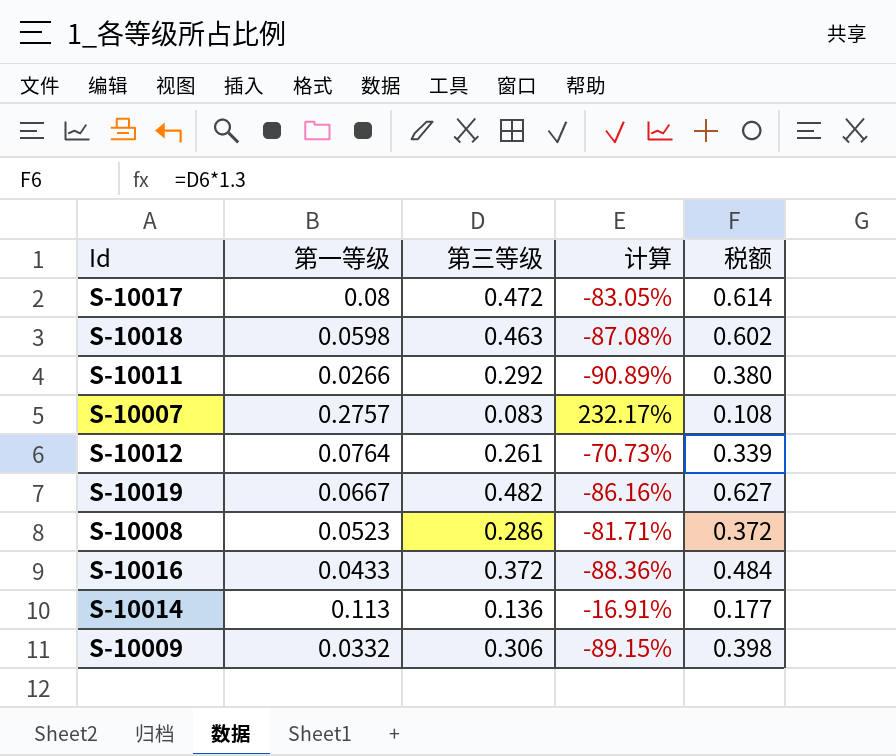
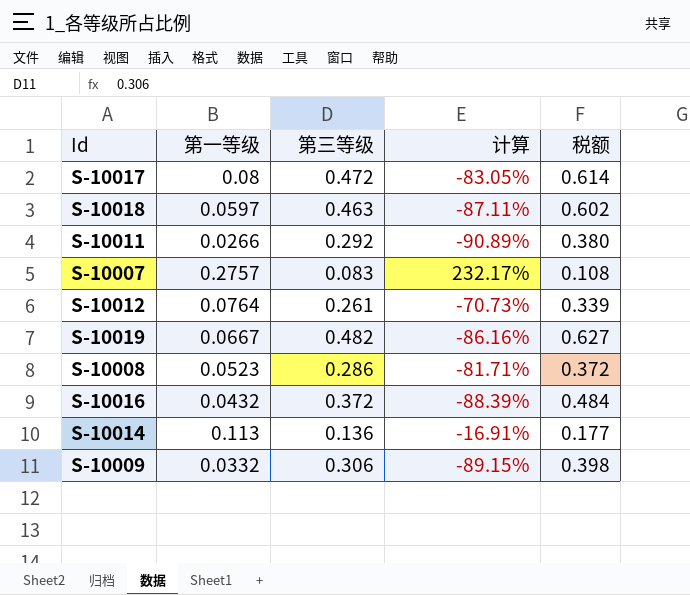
S-10018 | 第一等级: 0.0598 -> 0.0597
S-10018 | 计算: -87.08% -> -87.11%
S-10016 | 第一等级: 0.0433 -> 0.0432
S-10016 | 计算: -88.36% -> -88.39%

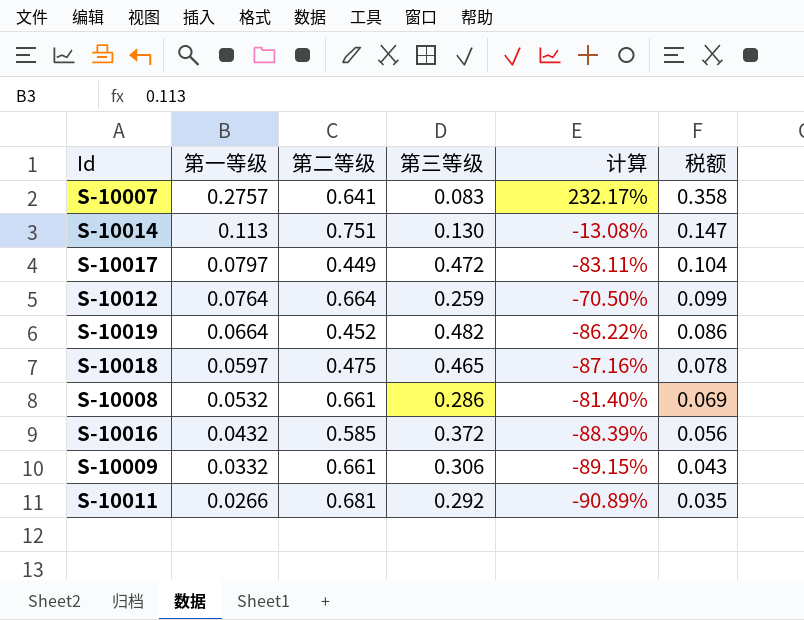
row order: none -> 第一等级 descending
column 第二等级 | position: none -> 3
column 税额 | formula: [第三等级] * 1.3 -> [第一等级] * 1.3
S-10014 | 第三等级: 0.136 -> 0.130
S-10014 | 计算: -16.91% -> -13.08%
S-10017 | 第一等级: 0.08 -> 0.0797
S-10017 | 计算: -83.05% -> -83.11%
S-10012 | 第三等级: 0.261 -> 0.259
S-10012 | 计算: -70.73% -> -70.50%
S-10019 | 第一等级: 0.0667 -> 0.0664
S-10019 | 计算: -86.16% -> -86.22%
S-10018 | 第三等级: 0.463 -> 0.465
S-10018 | 计算: -87.11% -> -87.16%
S-10008 | 第一等级: 0.0523 -> 0.0532
S-10008 | 计算: -81.71% -> -81.40%

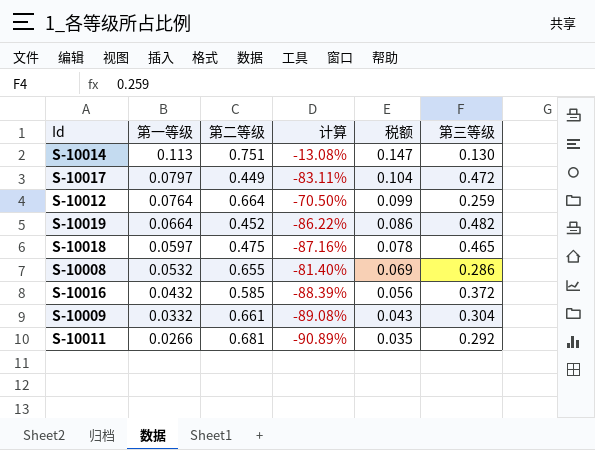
column 第三等级 | position: 4 -> 6
row S-10007: 0.2757 | 0.641 | 0.083 | 232.17% | 0.358 -> none
S-10008 | 第二等级: 0.661 -> 0.655
S-10009 | 计算: -89.15% -> -89.08%
S-10009 | 第三等级: 0.306 -> 0.304

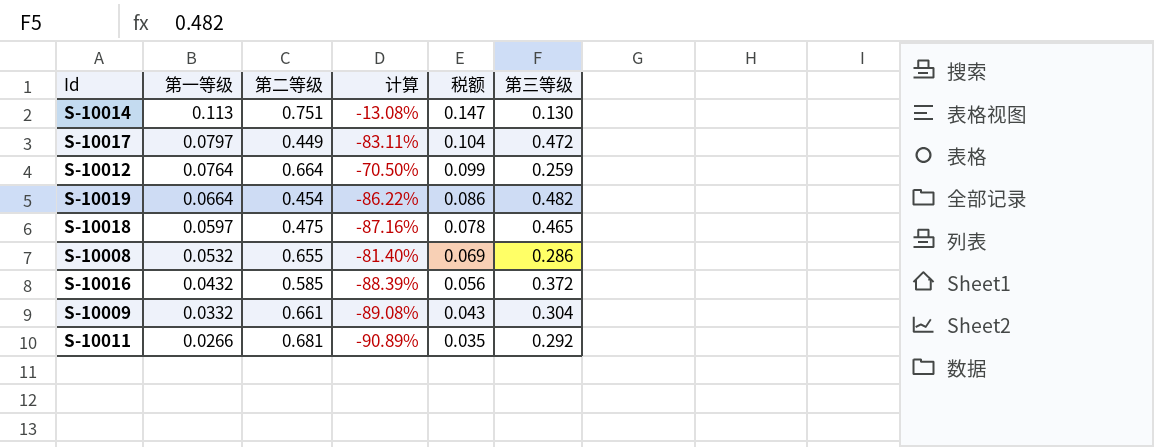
S-10019 | 第二等级: 0.452 -> 0.454

